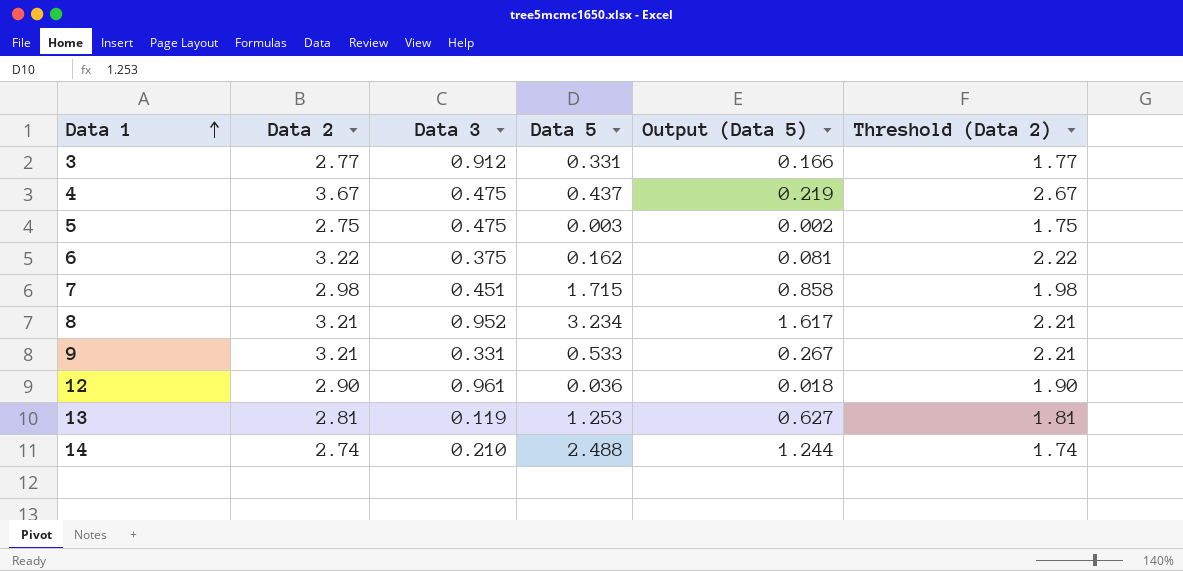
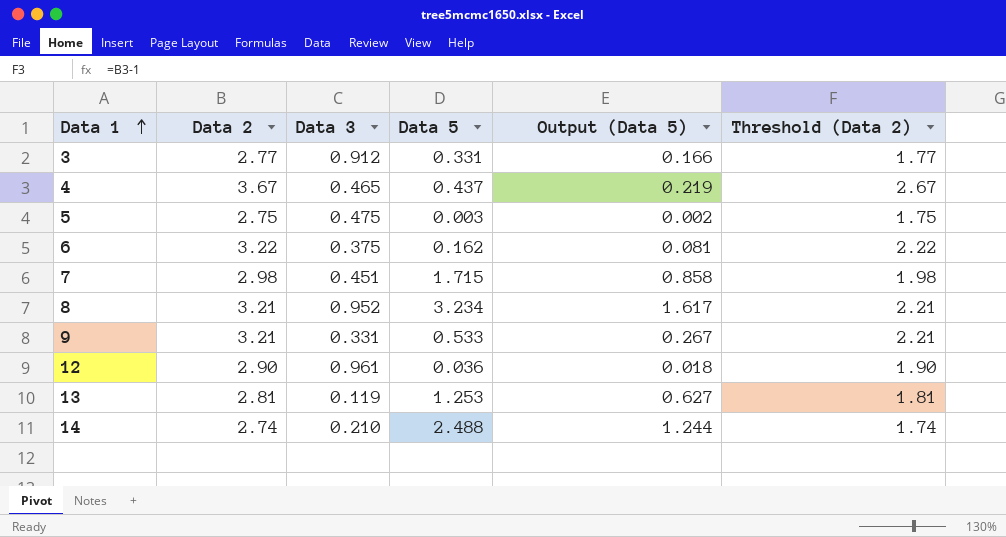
4 | Data 3: 0.475 -> 0.465

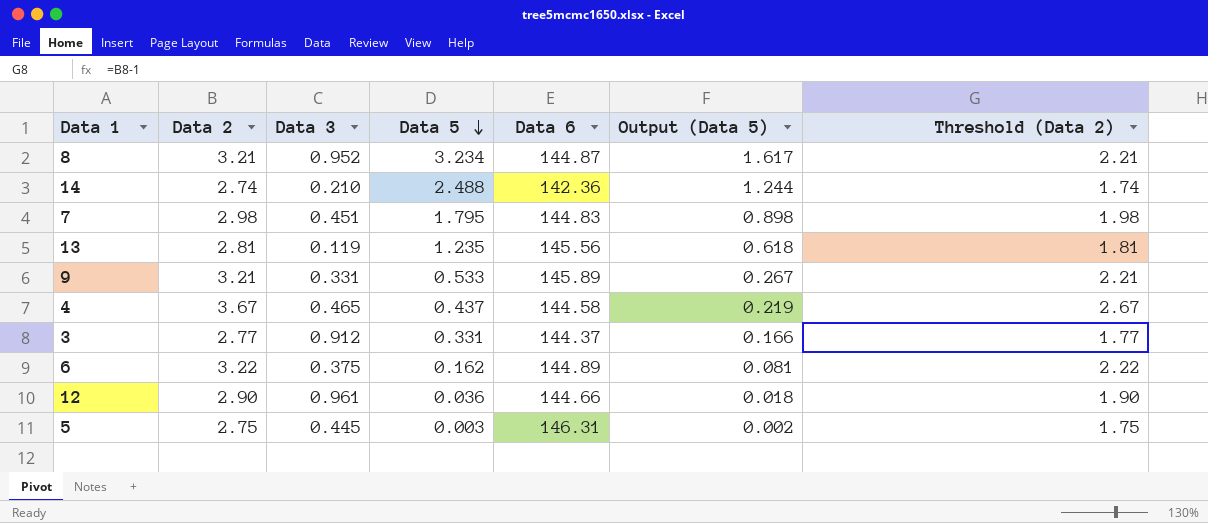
row order: Data 1 ascending -> Data 5 descending
column Data 6 | position: none -> 5
7 | Data 5: 1.715 -> 1.795
7 | Output (Data 5): 0.858 -> 0.898
13 | Data 5: 1.253 -> 1.235
13 | Output (Data 5): 0.627 -> 0.618
5 | Data 3: 0.475 -> 0.445

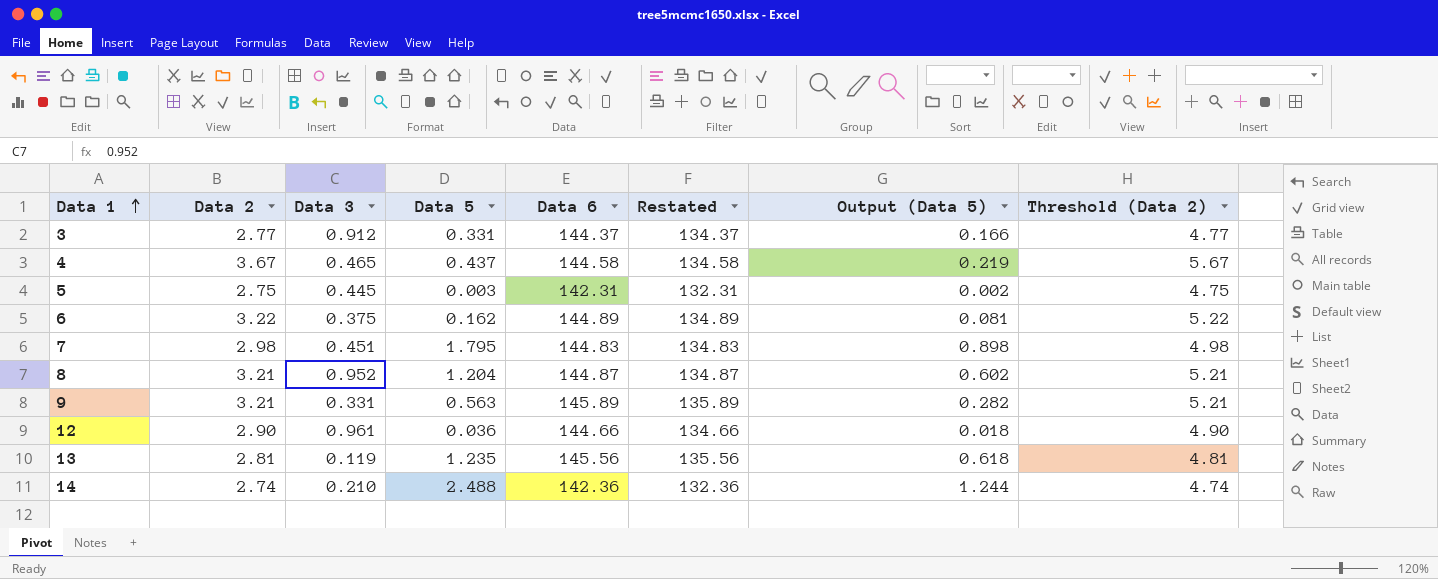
row order: Data 5 descending -> Data 1 ascending
column Restated | formula: none -> [Data 6] - 10
column Threshold (Data 2) | formula: [Data 2] - 1 -> [Data 2] + 2
5 | Data 6: 146.31 -> 142.31
8 | Data 5: 3.234 -> 1.204
8 | Output (Data 5): 1.617 -> 0.602
9 | Data 5: 0.533 -> 0.563
9 | Output (Data 5): 0.267 -> 0.282

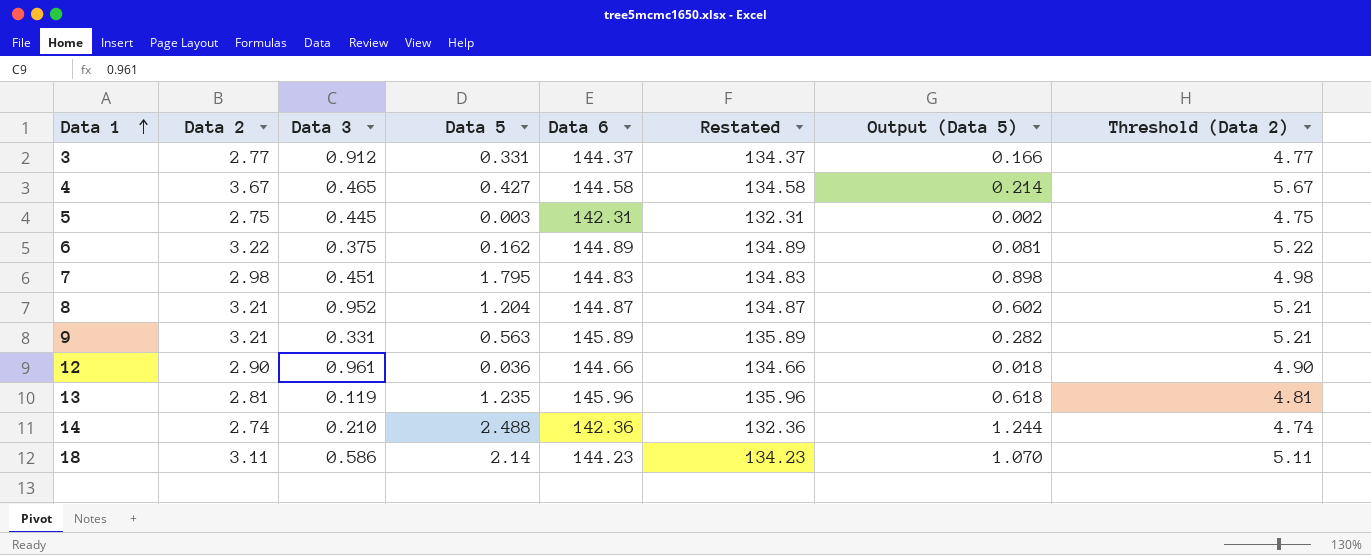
4 | Data 5: 0.437 -> 0.427
4 | Output (Data 5): 0.219 -> 0.214
13 | Data 6: 145.56 -> 145.96
13 | Restated: 135.56 -> 135.96
row 18: none -> 3.11 | 0.586 | 2.14 | 144.23 | 134.23 | 1.070 | 5.11

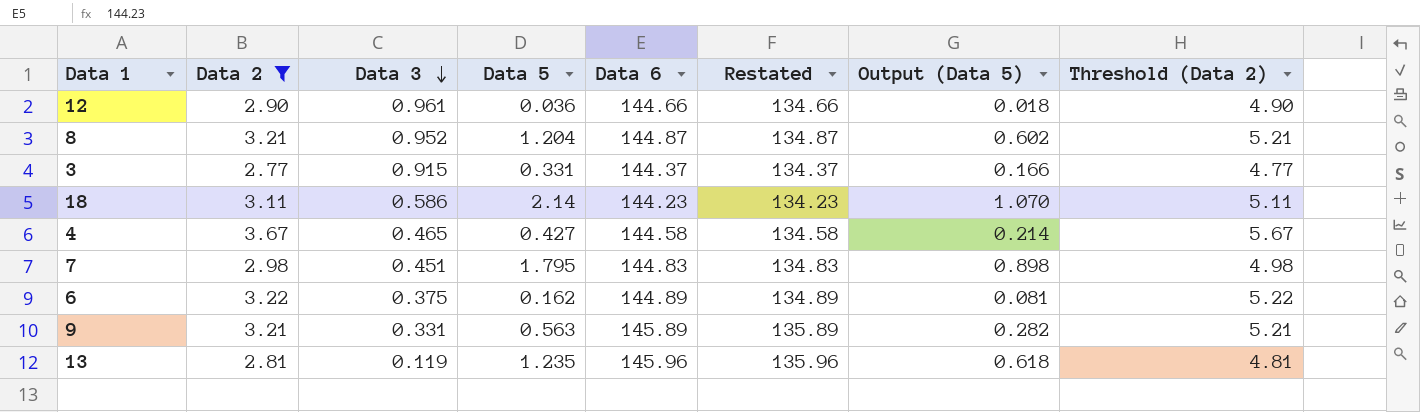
filter: none -> Data 2 >= 2.77
row order: Data 1 ascending -> Data 3 descending
3 | Data 3: 0.912 -> 0.915

